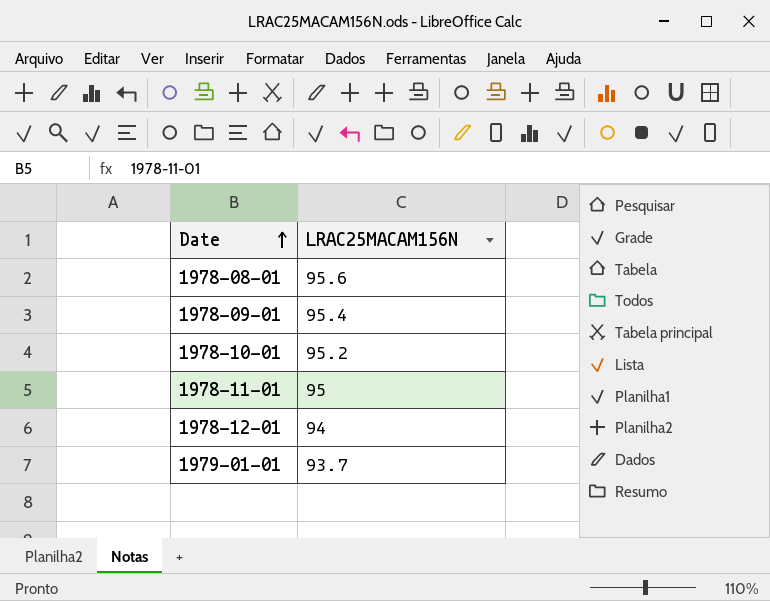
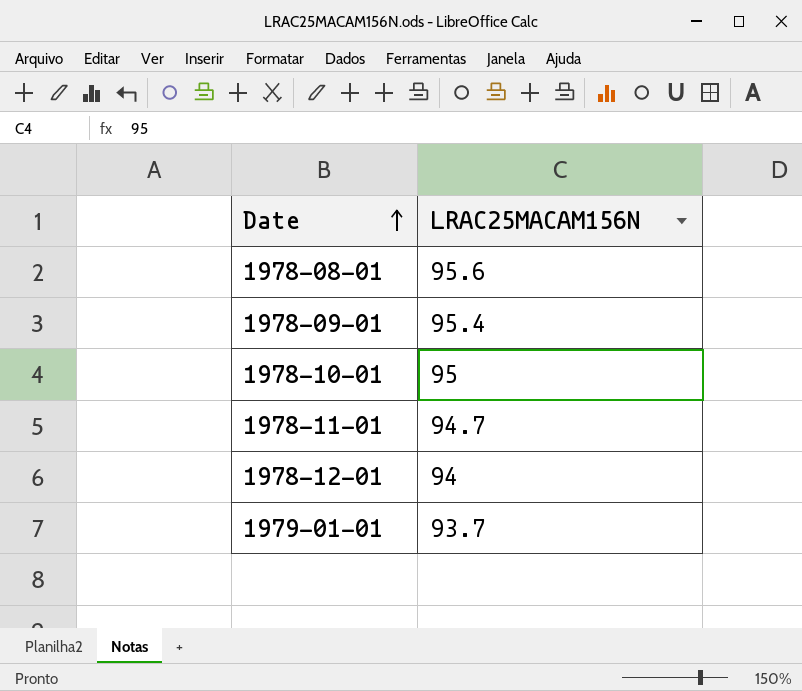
1978-10-01 | LRAC25MACAM156N: 95.2 -> 95
1978-11-01 | LRAC25MACAM156N: 95 -> 94.7

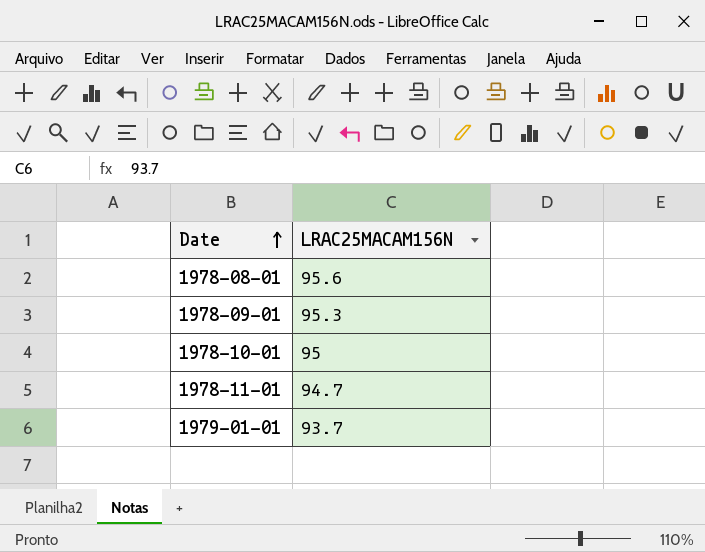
row 1978-12-01: 94 -> none
1978-09-01 | LRAC25MACAM156N: 95.4 -> 95.3

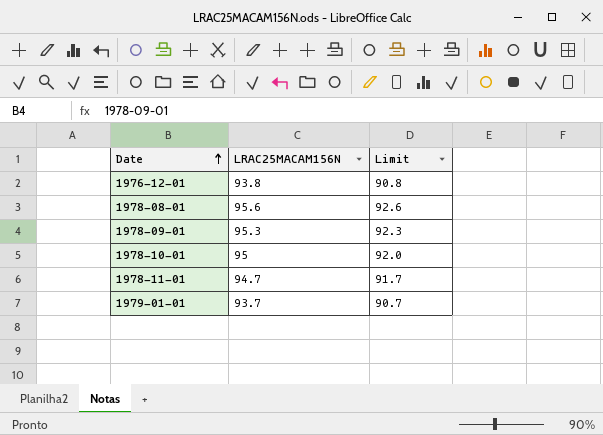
column Limit | formula: none -> [LRAC25MACAM156N] - 3
row 1976-12-01: none -> 93.8 | 90.8

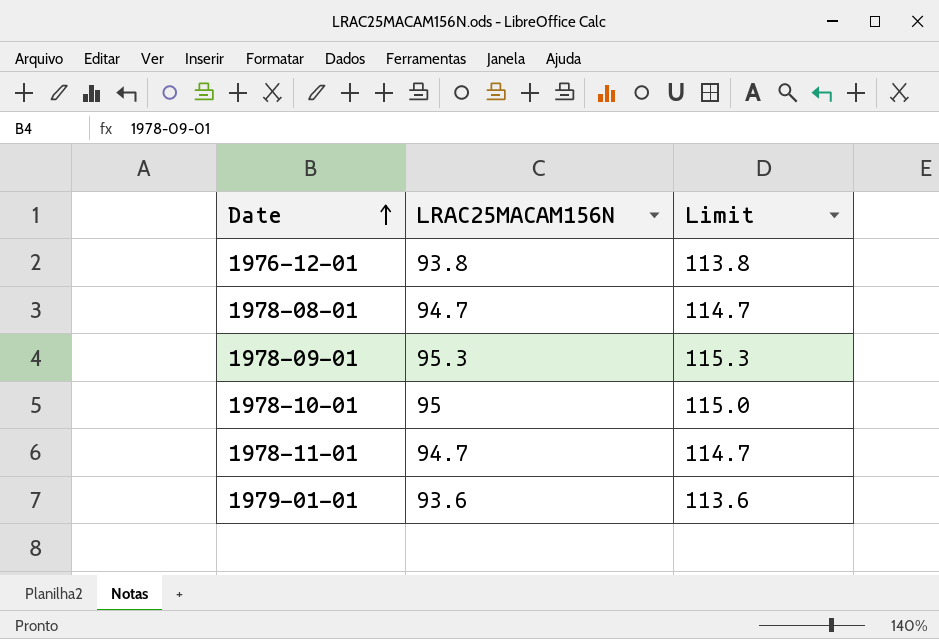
column Limit | formula: [LRAC25MACAM156N] - 3 -> [LRAC25MACAM156N] + 20
1978-08-01 | LRAC25MACAM156N: 95.6 -> 94.7
1979-01-01 | LRAC25MACAM156N: 93.7 -> 93.6

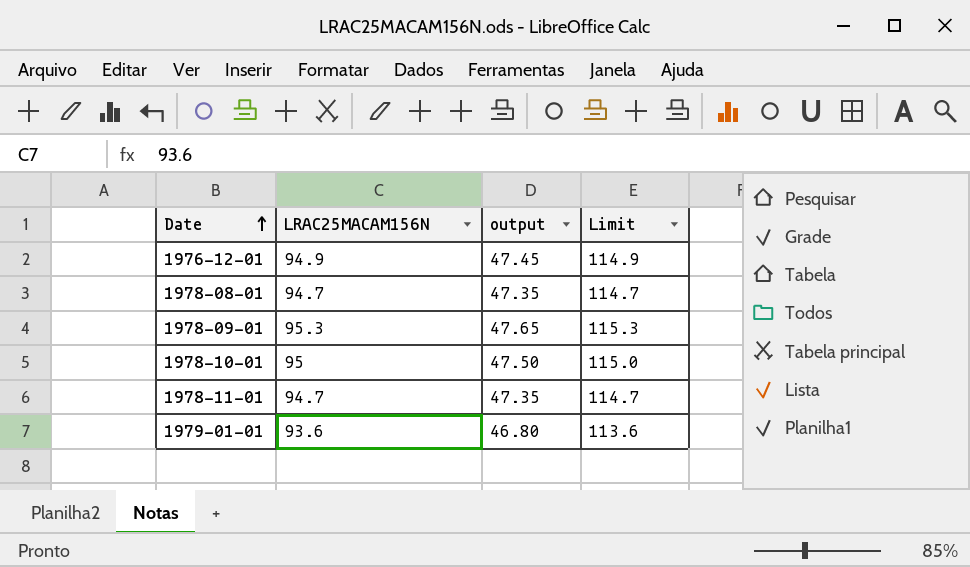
column output | formula: none -> [LRAC25MACAM156N] * 0.5
1976-12-01 | LRAC25MACAM156N: 93.8 -> 94.9
1976-12-01 | Limit: 113.8 -> 114.9

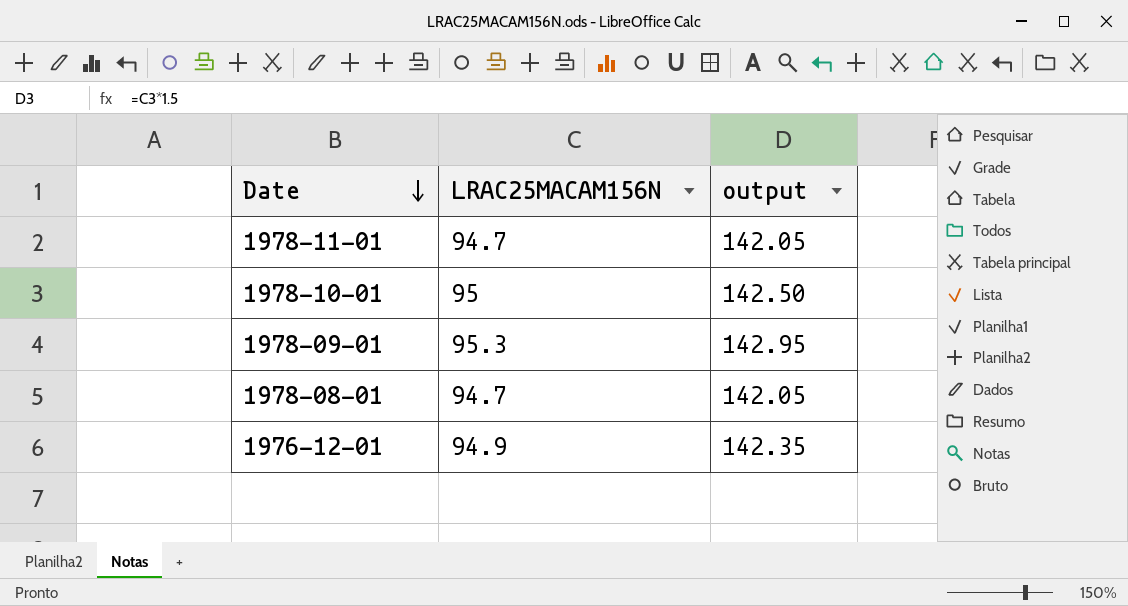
row order: Date ascending -> Date descending
column Limit | formula: [LRAC25MACAM156N] + 20 -> none
column output | formula: [LRAC25MACAM156N] * 0.5 -> [LRAC25MACAM156N] * 1.5
row 1979-01-01: 93.6 | 46.80 | 113.6 -> none

